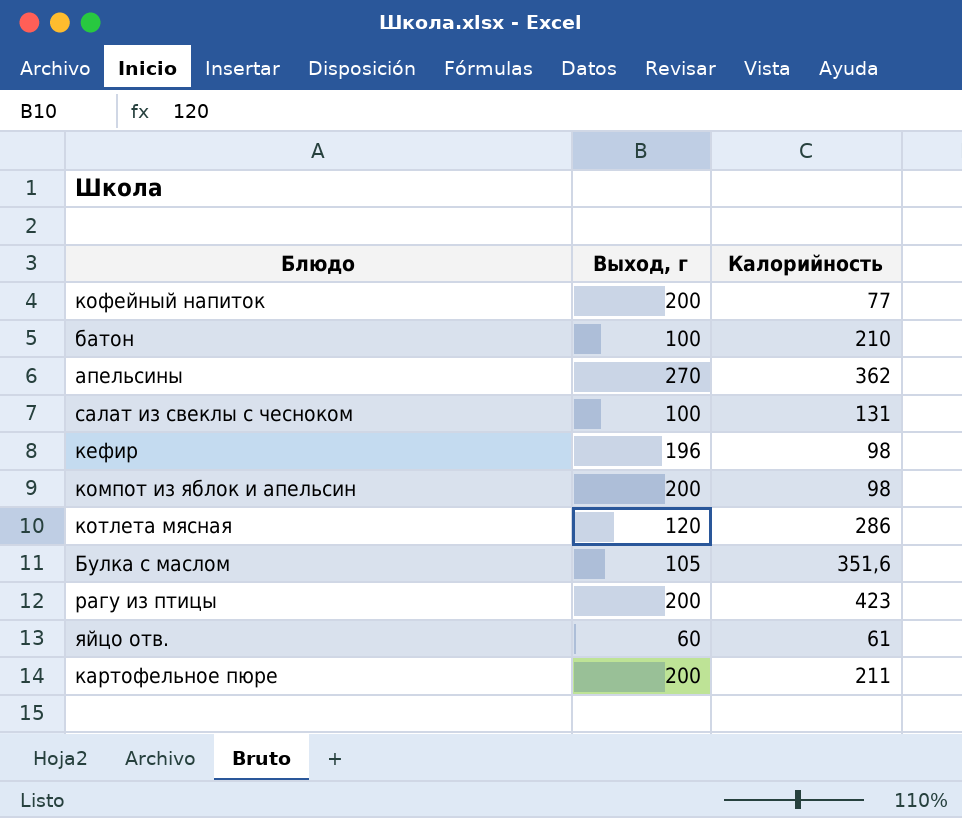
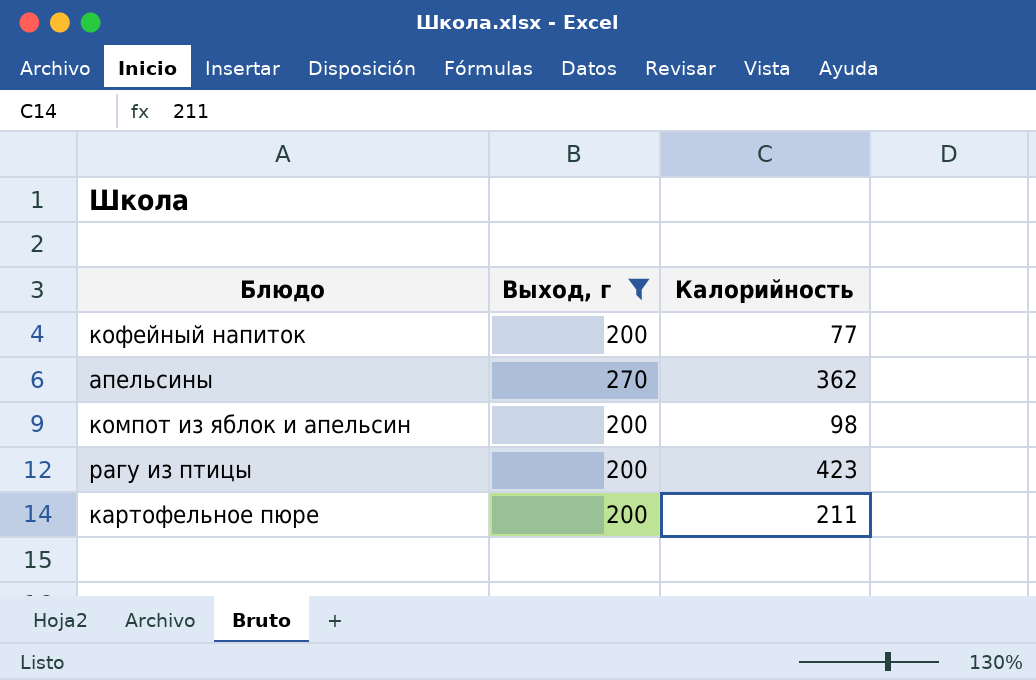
filter: none -> Выход, г >= 200

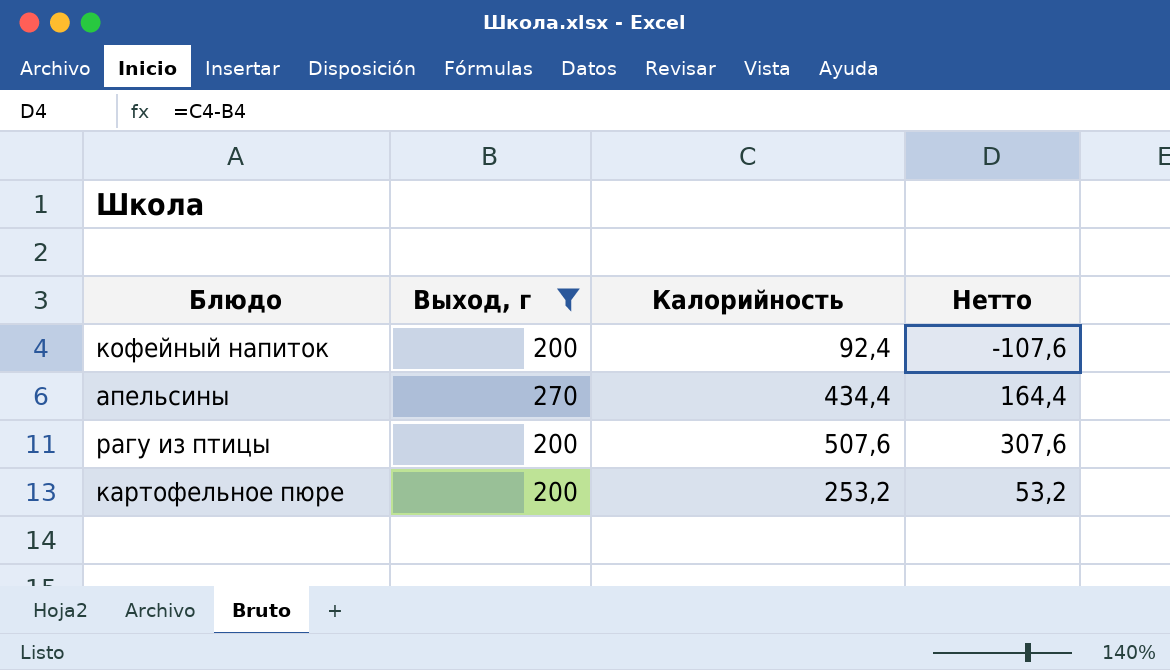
column Нетто | formula: none -> [Калорийность] - [Выход, г]
row компот из яблок и апельсин: 200 | 98 -> none
кофейный напиток | Калорийность: 77 -> 92,4
апельсины | Калорийность: 362 -> 434,4
рагу из птицы | Калорийность: 423 -> 507,6
картофельное пюре | Калорийность: 211 -> 253,2

